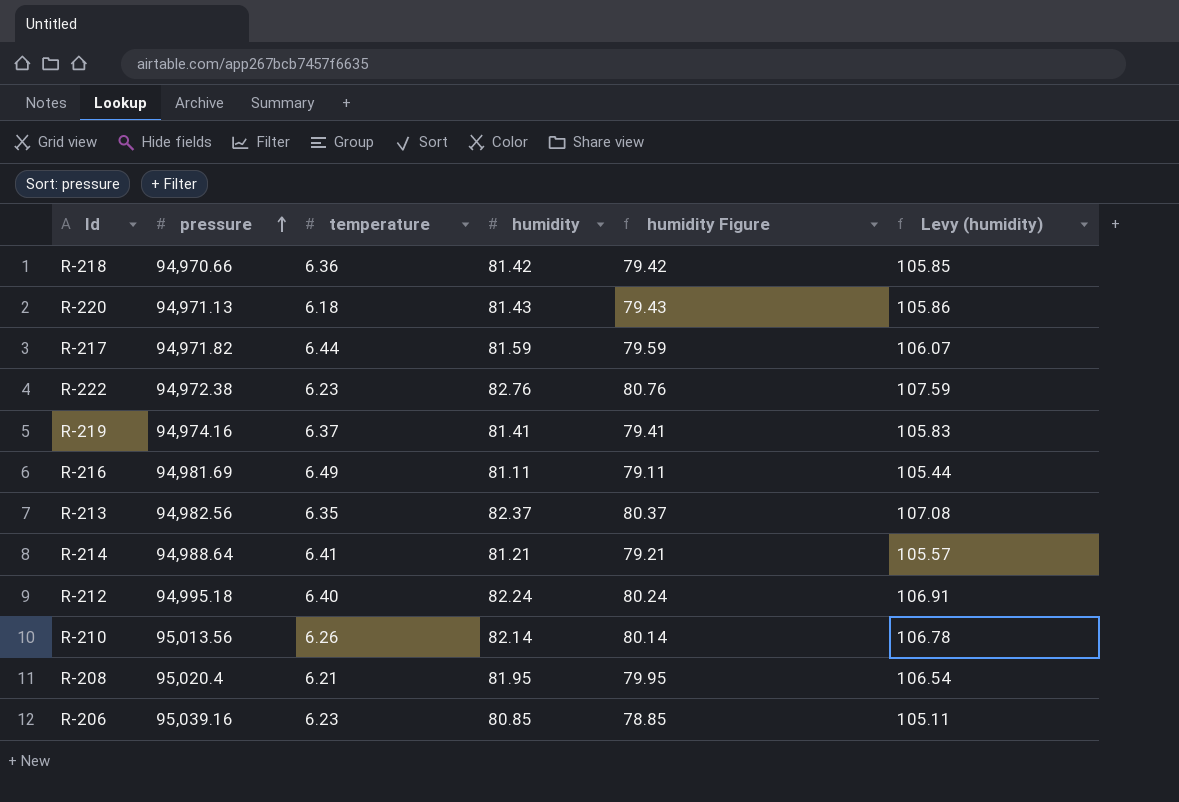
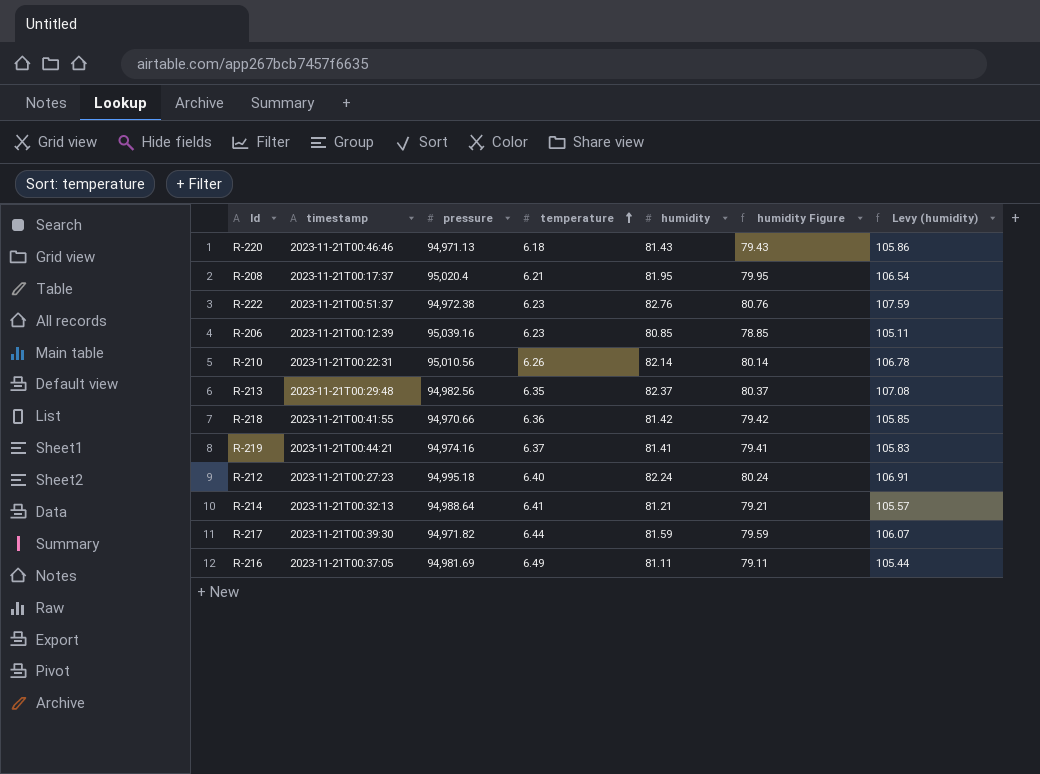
row order: pressure ascending -> temperature ascending
column timestamp | position: none -> 2
R-210 | pressure: 95,013.56 -> 95,010.56

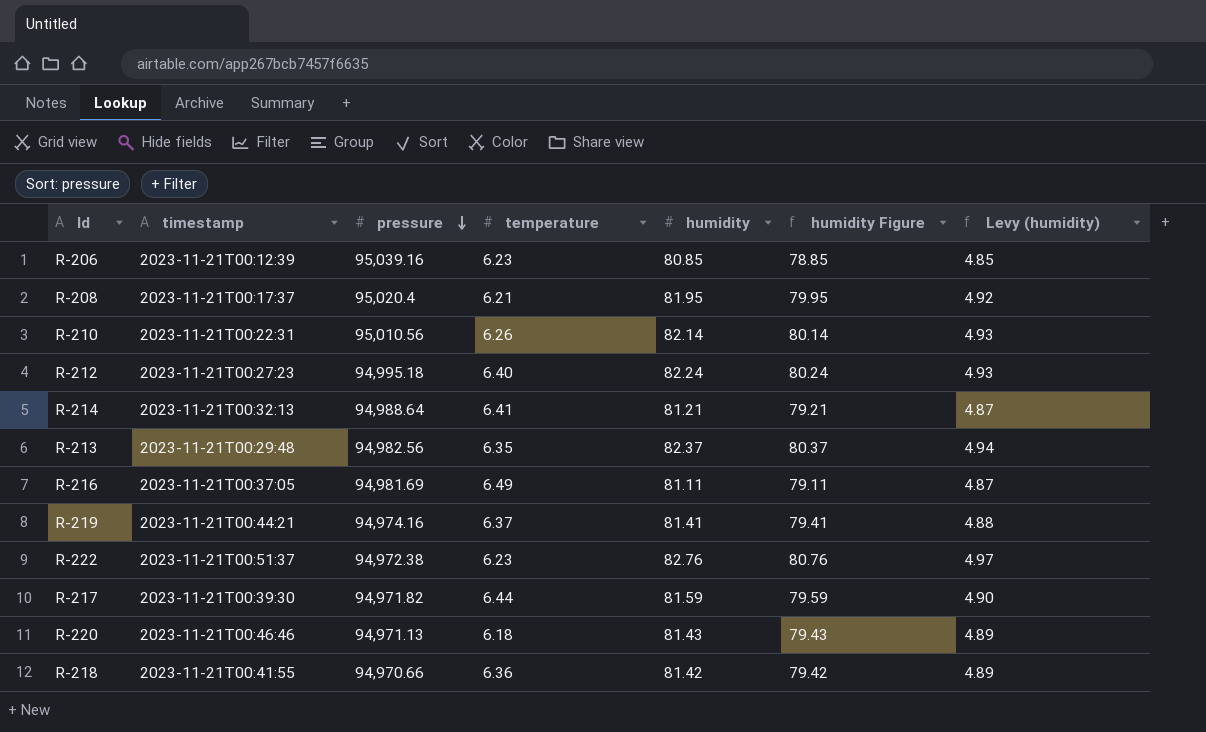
row order: temperature ascending -> pressure descending
column Levy (humidity) | formula: [humidity] * 1.3 -> [humidity] * 0.06

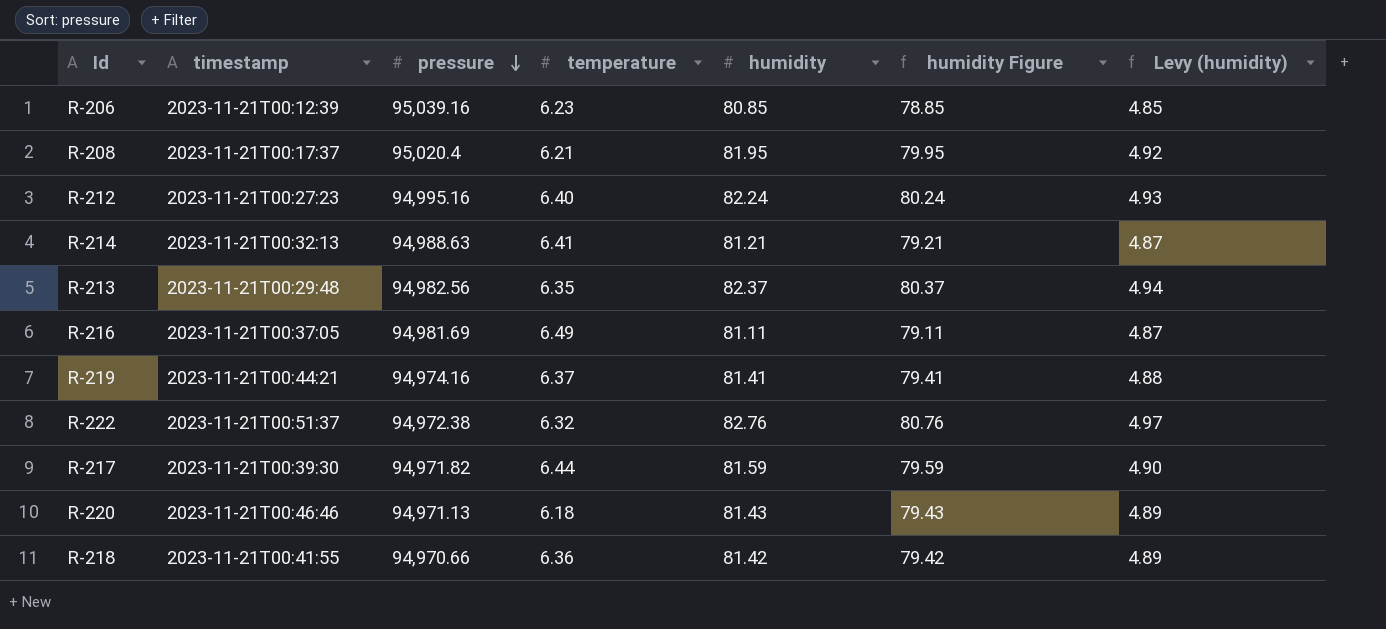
row R-210: 2023-11-21T00:22:31 | 95,010.56 | 6.26 | 82.14 | 80.14 | 4.93 -> none
R-212 | pressure: 94,995.18 -> 94,995.16
R-214 | pressure: 94,988.64 -> 94,988.63
R-222 | temperature: 6.23 -> 6.32

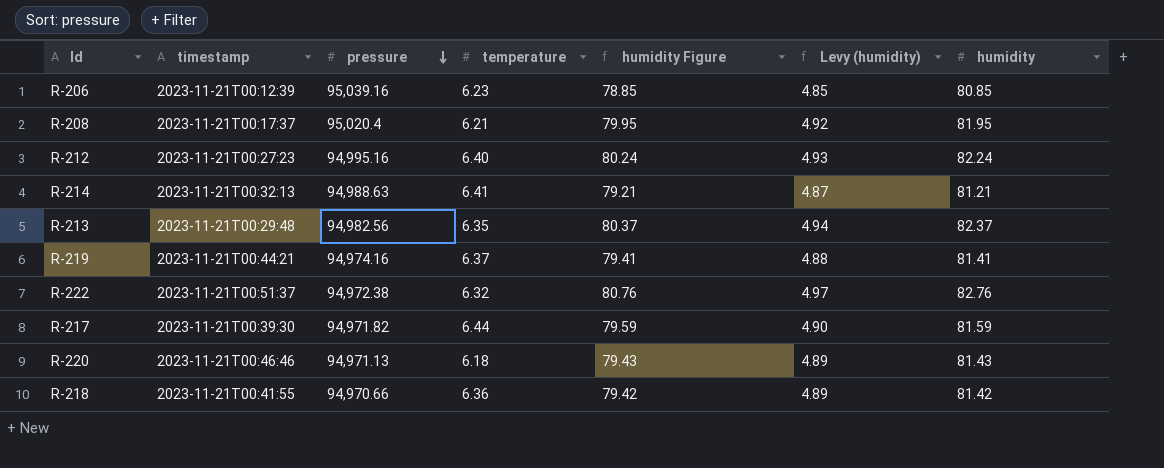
column humidity | position: 5 -> 7
row R-216: 2023-11-21T00:37:05 | 94,981.69 | 6.49 | 81.11 | 79.11 | 4.87 -> none

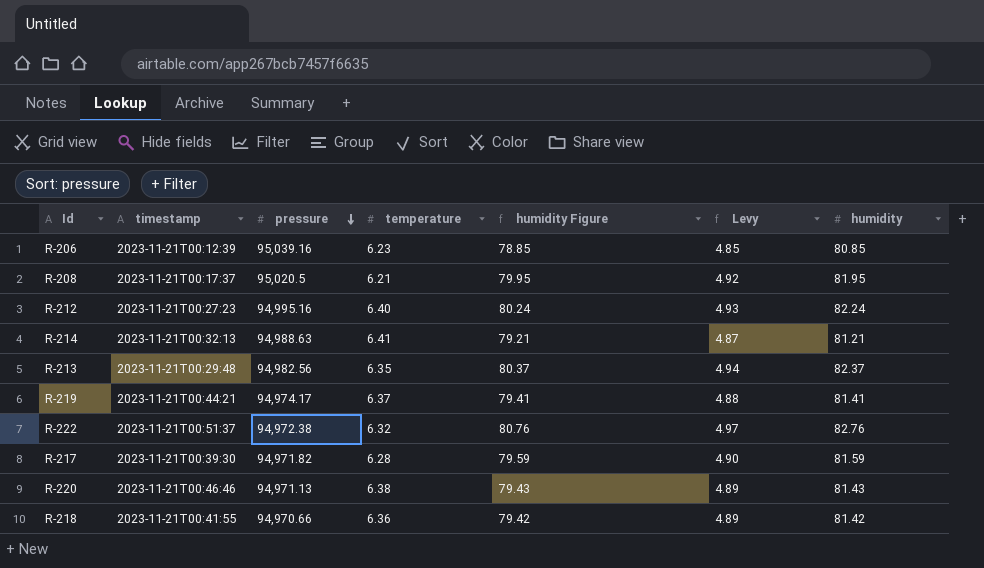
column name: Levy (humidity) -> Levy
R-208 | pressure: 95,020.4 -> 95,020.5
R-219 | pressure: 94,974.16 -> 94,974.17
R-217 | temperature: 6.44 -> 6.28
R-220 | temperature: 6.18 -> 6.38

